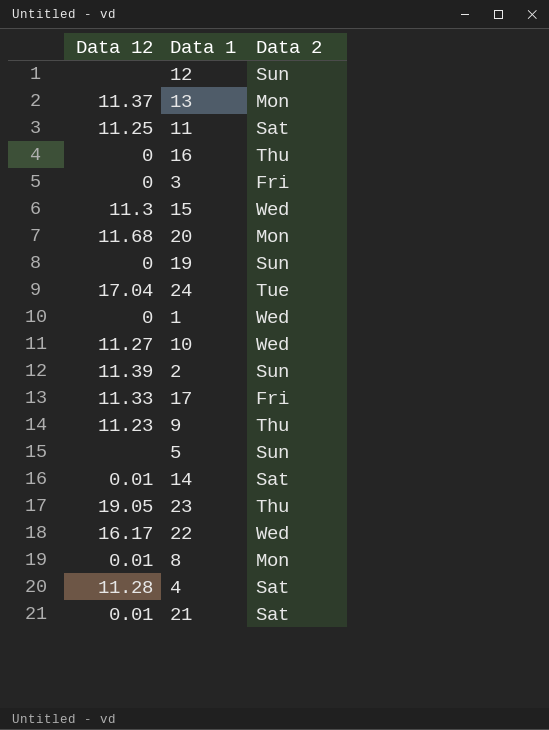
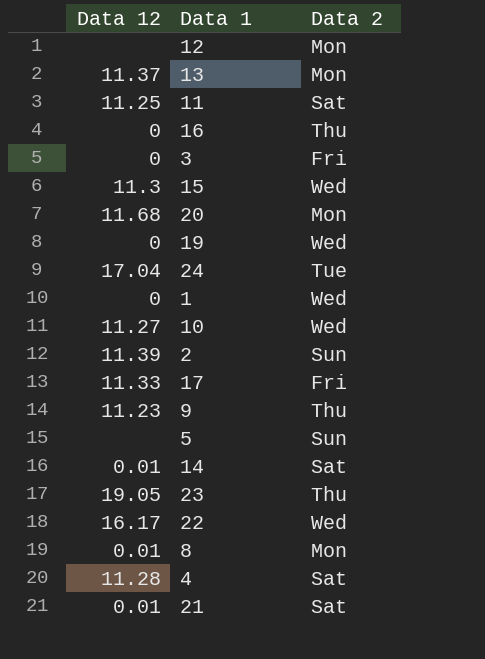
12 | Data 2: Sun -> Mon
19 | Data 2: Sun -> Wed

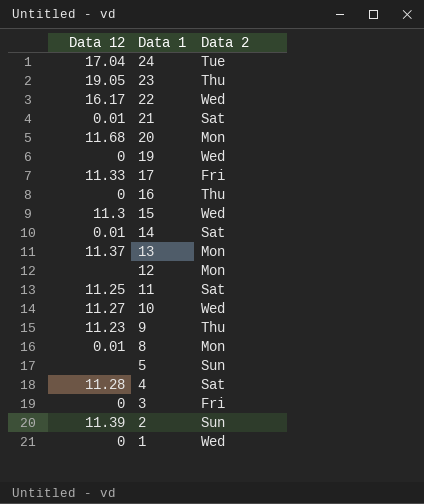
row order: none -> Data 1 descending

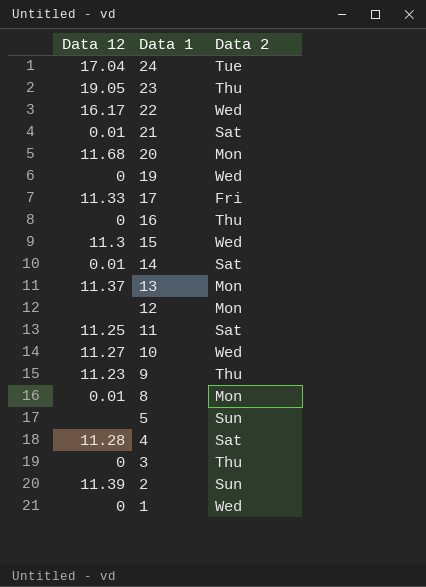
3 | Data 2: Fri -> Thu

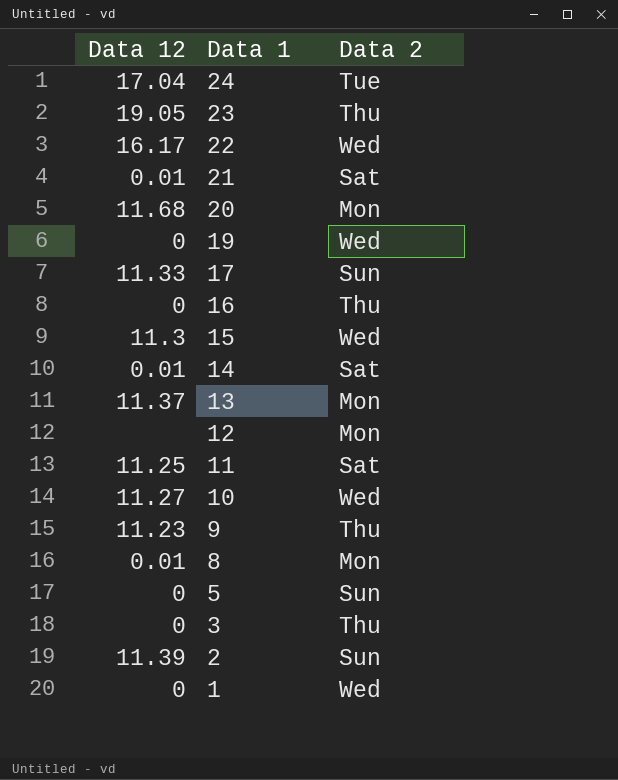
row 4: 11.28 | Sat -> none
17 | Data 2: Fri -> Sun
5 | Data 12: none -> 0

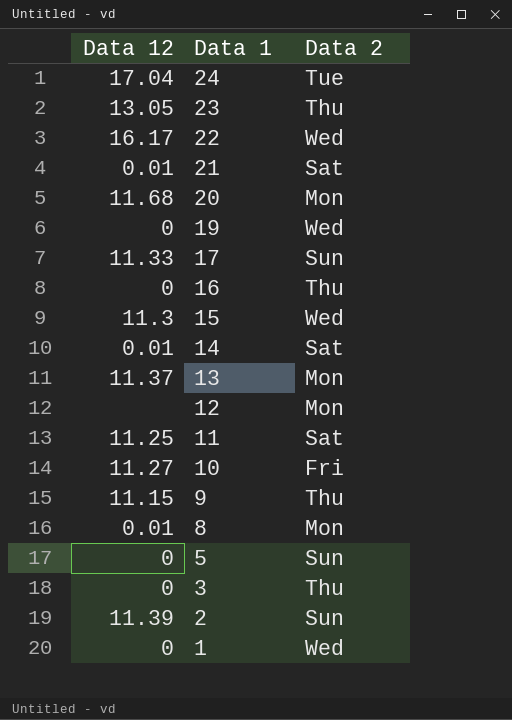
23 | Data 12: 19.05 -> 13.05
10 | Data 2: Wed -> Fri
9 | Data 12: 11.23 -> 11.15

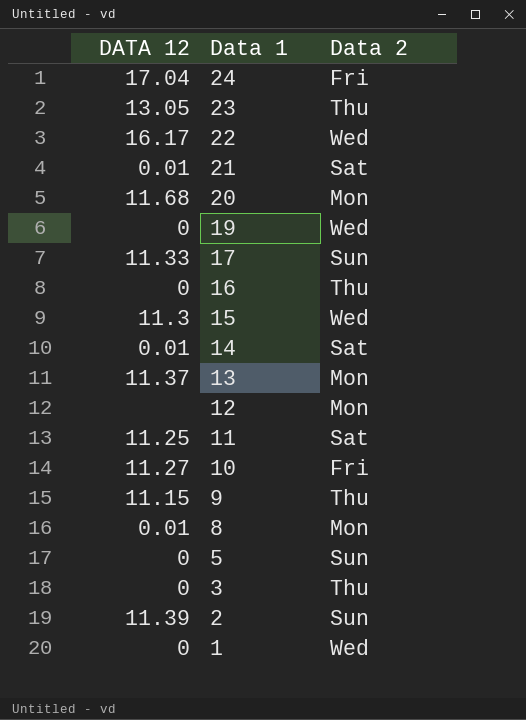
column name: Data 12 -> DATA 12
24 | Data 2: Tue -> Fri

